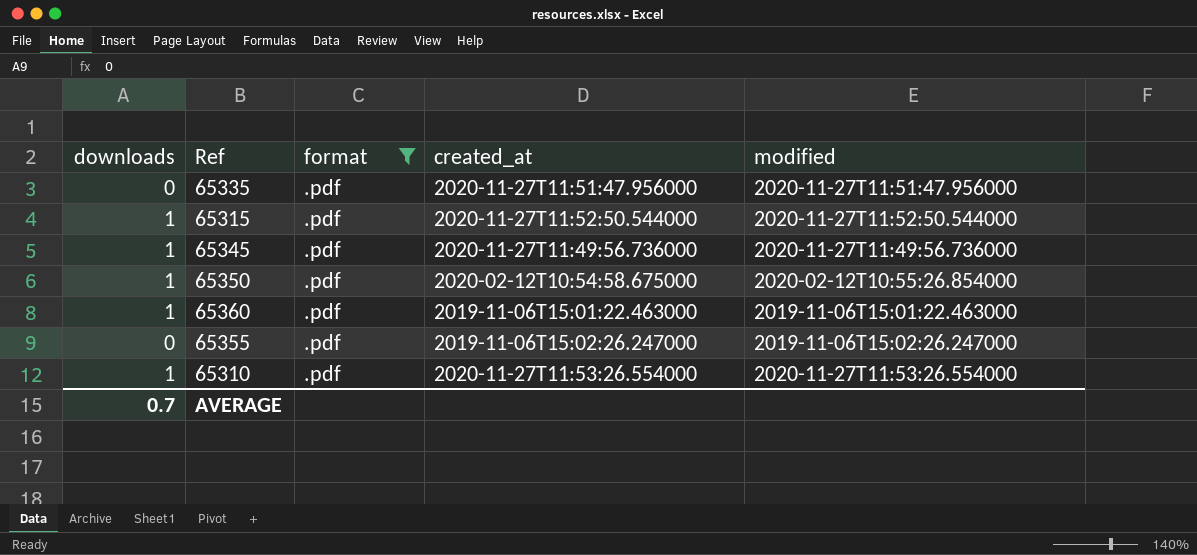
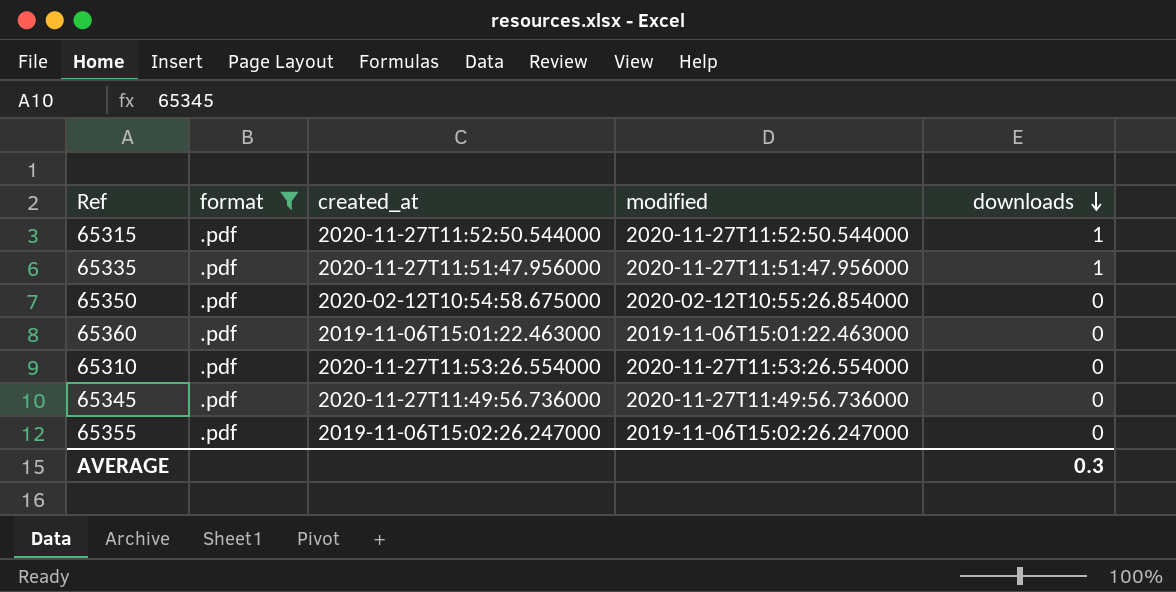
row order: none -> downloads descending
column downloads | position: 1 -> 5
65335 | downloads: 0 -> 1
65350 | downloads: 1 -> 0
65360 | downloads: 1 -> 0
65310 | downloads: 1 -> 0
65345 | downloads: 1 -> 0
AVERAGE | downloads: 0.7 -> 0.3

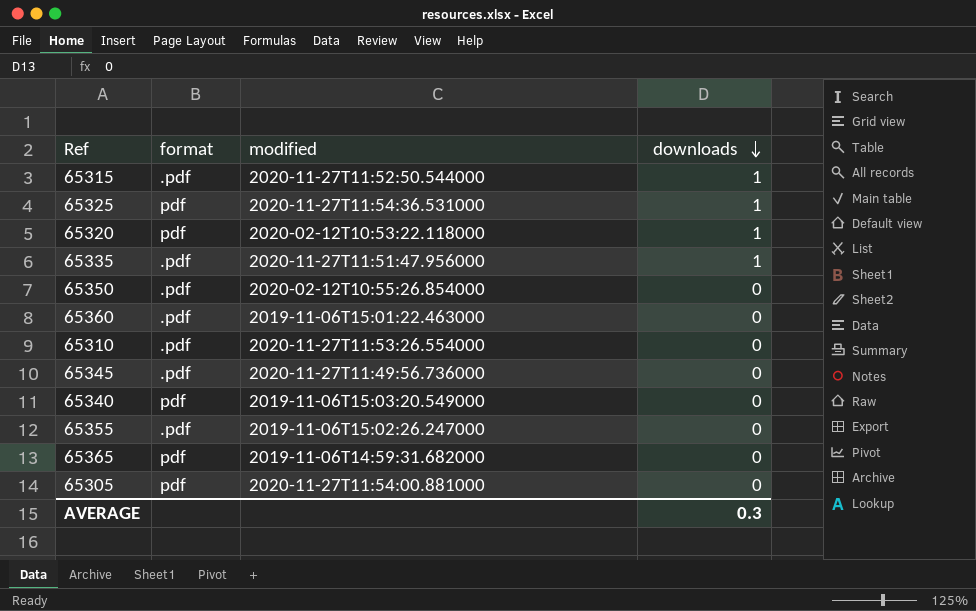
filter: format = .pdf -> none
column created_at | position: 3 -> none

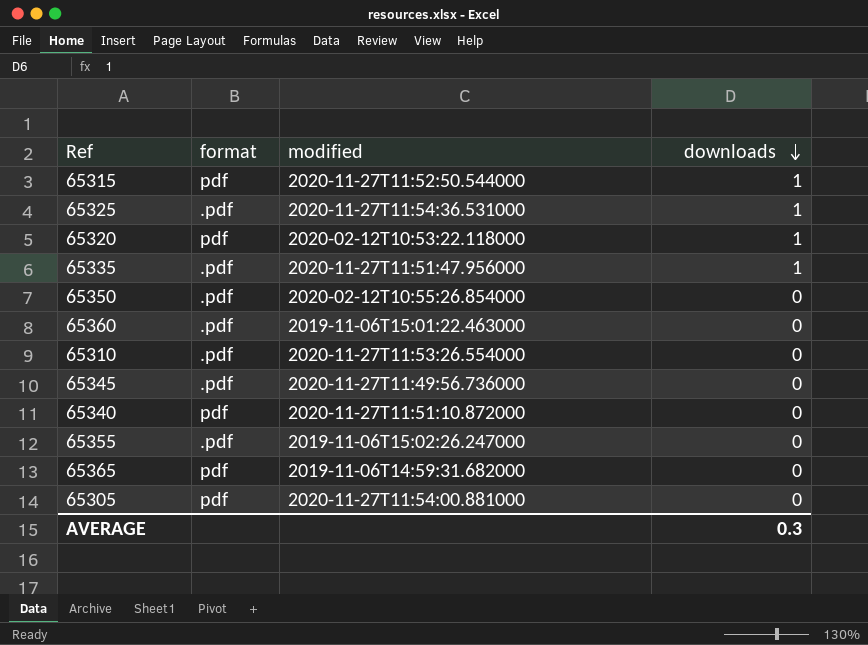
65315 | format: .pdf -> pdf
65325 | format: pdf -> .pdf
65340 | modified: 2019-11-06T15:03:20.549000 -> 2020-11-27T11:51:10.872000

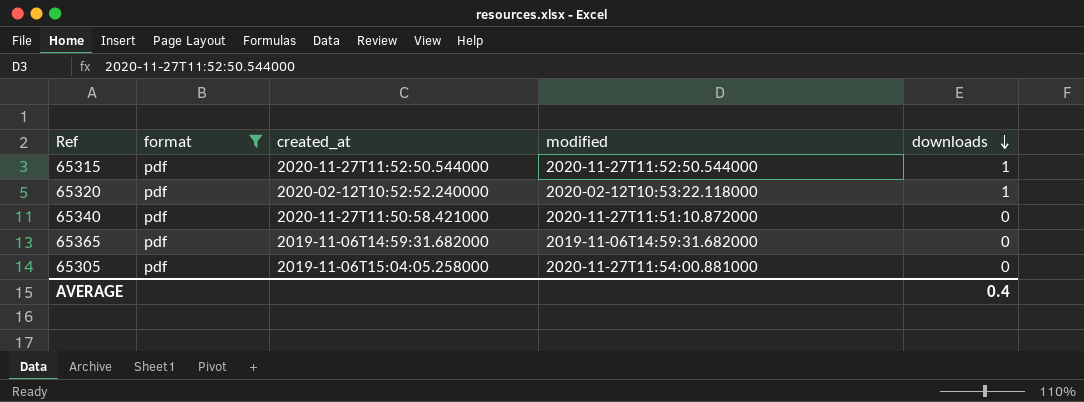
filter: none -> format = pdf
column created_at | position: none -> 3
AVERAGE | downloads: 0.3 -> 0.4

